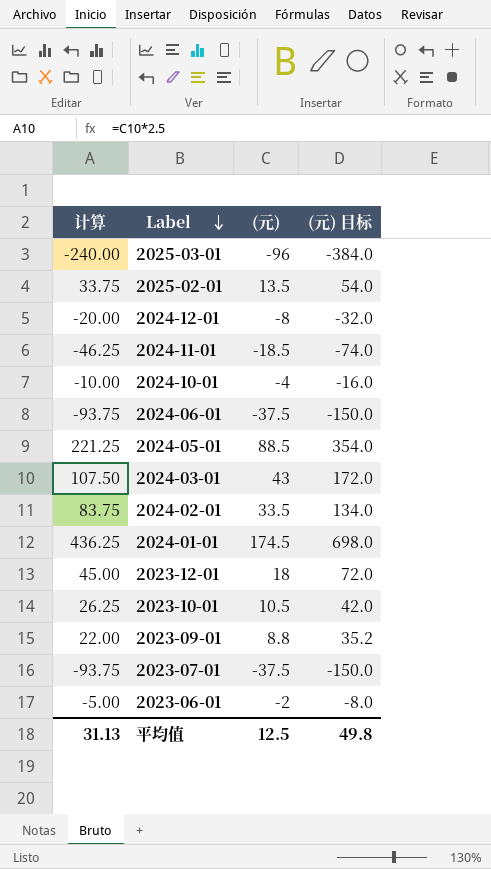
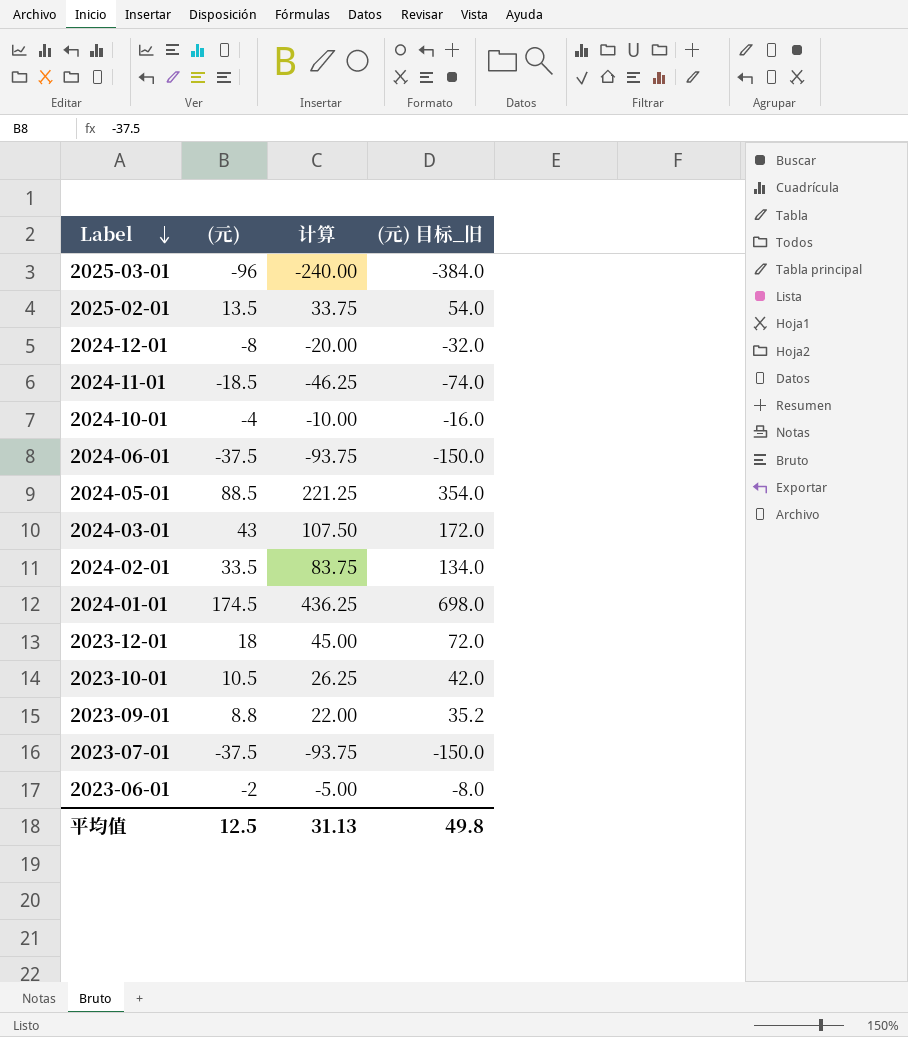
column 计算 | position: 1 -> 3
column name: (元) 目标 -> (元) 目标_旧

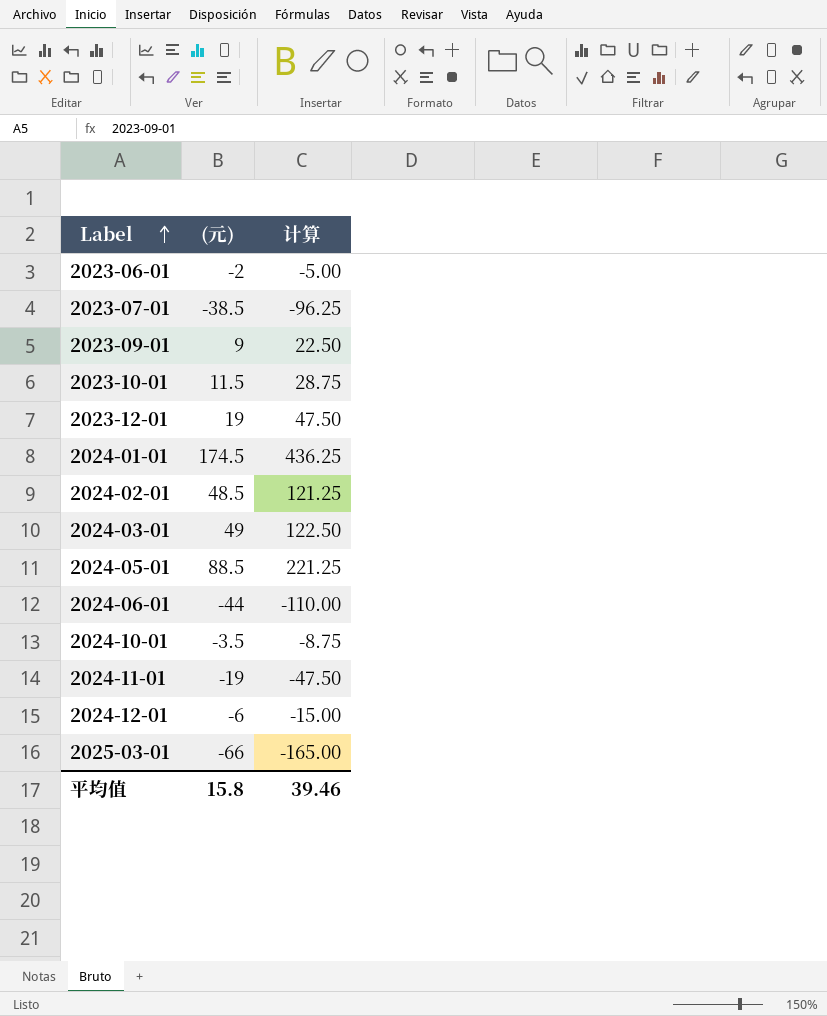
row order: Label descending -> Label ascending
column (元) 目标_旧 | formula: [(元)] * 4 -> none
row 2025-02-01: 13.5 | 33.75 | 54.0 -> none
2023-07-01 | (元): -37.5 -> -38.5
2023-07-01 | 计算: -93.75 -> -96.25
2023-09-01 | (元): 8.8 -> 9
2023-09-01 | 计算: 22.00 -> 22.50
2023-10-01 | (元): 10.5 -> 11.5
2023-10-01 | 计算: 26.25 -> 28.75
2023-12-01 | (元): 18 -> 19
2023-12-01 | 计算: 45.00 -> 47.50
2024-02-01 | (元): 33.5 -> 48.5
2024-02-01 | 计算: 83.75 -> 121.25
2024-03-01 | (元): 43 -> 49
2024-03-01 | 计算: 107.50 -> 122.50
2024-06-01 | (元): -37.5 -> -44
2024-06-01 | 计算: -93.75 -> -110.00
2024-10-01 | (元): -4 -> -3.5
2024-10-01 | 计算: -10.00 -> -8.75
2024-11-01 | (元): -18.5 -> -19
2024-11-01 | 计算: -46.25 -> -47.50
2024-12-01 | (元): -8 -> -6
2024-12-01 | 计算: -20.00 -> -15.00
2025-03-01 | (元): -96 -> -66
2025-03-01 | 计算: -240.00 -> -165.00
平均值 | (元): 12.5 -> 15.8
平均值 | 计算: 31.13 -> 39.46

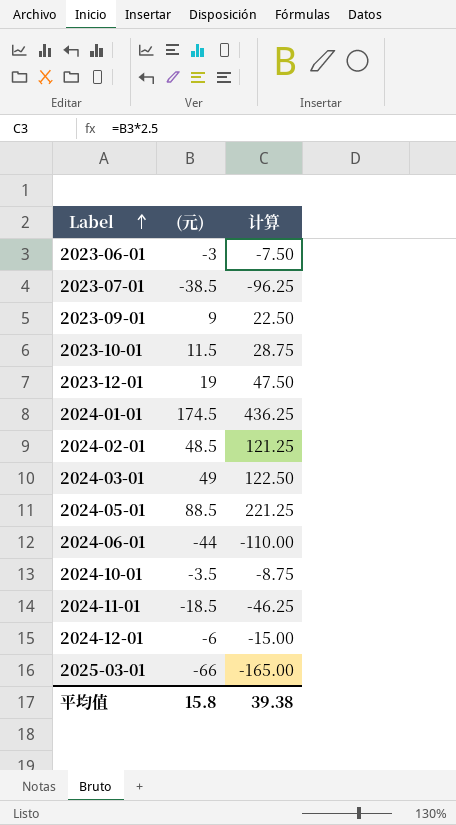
2023-06-01 | (元): -2 -> -3
2023-06-01 | 计算: -5.00 -> -7.50
2024-11-01 | (元): -19 -> -18.5
2024-11-01 | 计算: -47.50 -> -46.25
平均值 | 计算: 39.46 -> 39.38

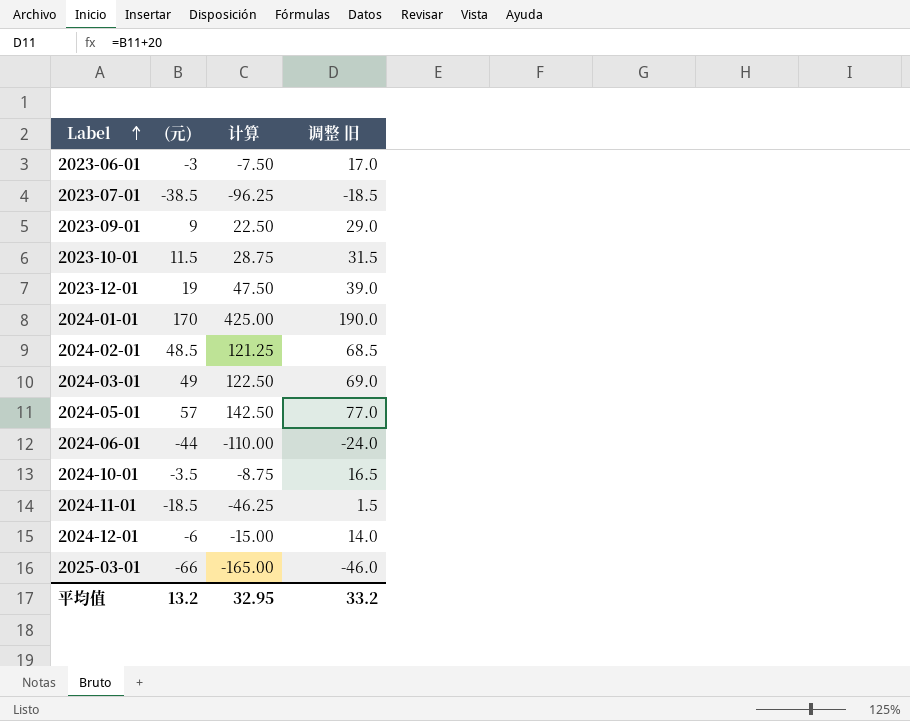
column 调整 旧 | formula: none -> [(元)] + 20
2024-01-01 | (元): 174.5 -> 170
2024-01-01 | 计算: 436.25 -> 425.00
2024-05-01 | (元): 88.5 -> 57
2024-05-01 | 计算: 221.25 -> 142.50
平均值 | (元): 15.8 -> 13.2
平均值 | 计算: 39.38 -> 32.95

